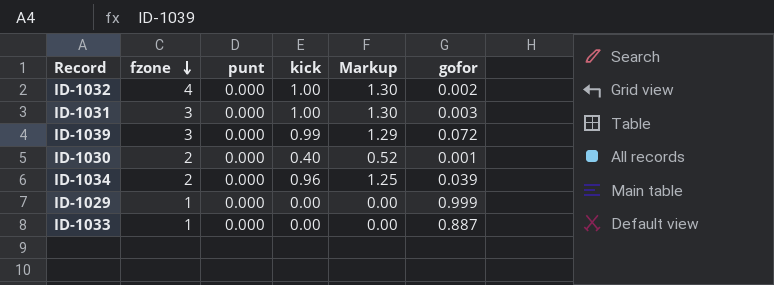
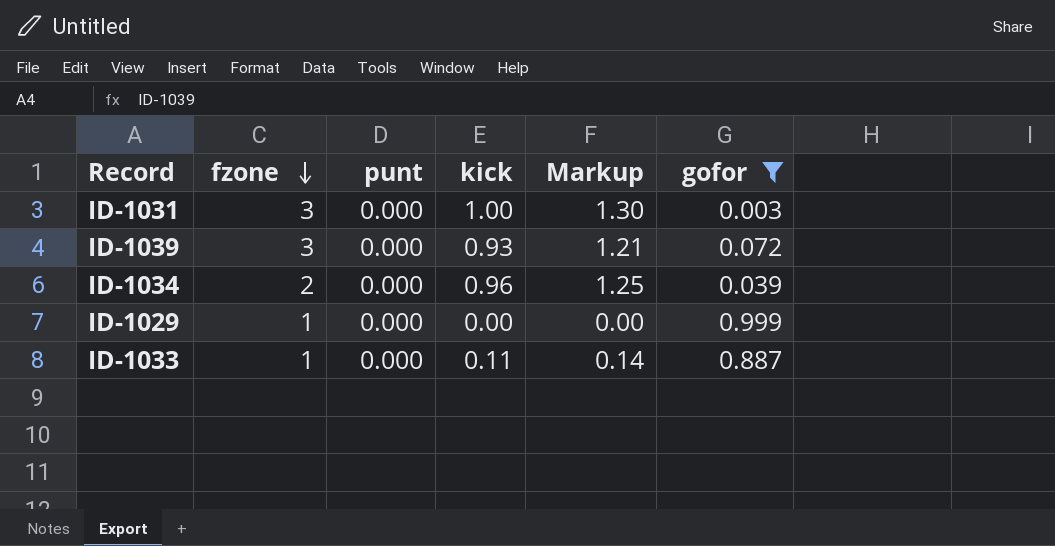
filter: none -> gofor >= 0.003
ID-1039 | kick: 0.99 -> 0.93
ID-1039 | Markup: 1.29 -> 1.21
ID-1033 | kick: 0.00 -> 0.11
ID-1033 | Markup: 0.00 -> 0.14

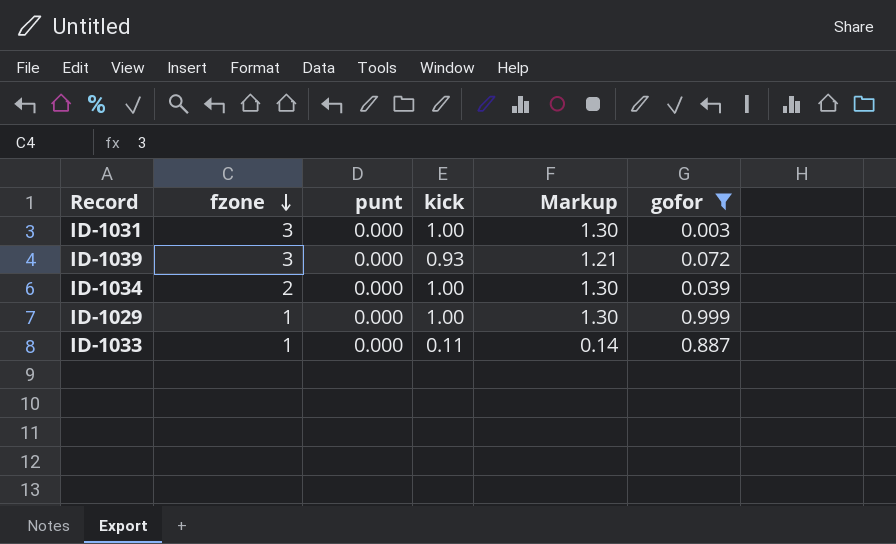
ID-1034 | kick: 0.96 -> 1.00
ID-1034 | Markup: 1.25 -> 1.30
ID-1029 | kick: 0.00 -> 1.00
ID-1029 | Markup: 0.00 -> 1.30

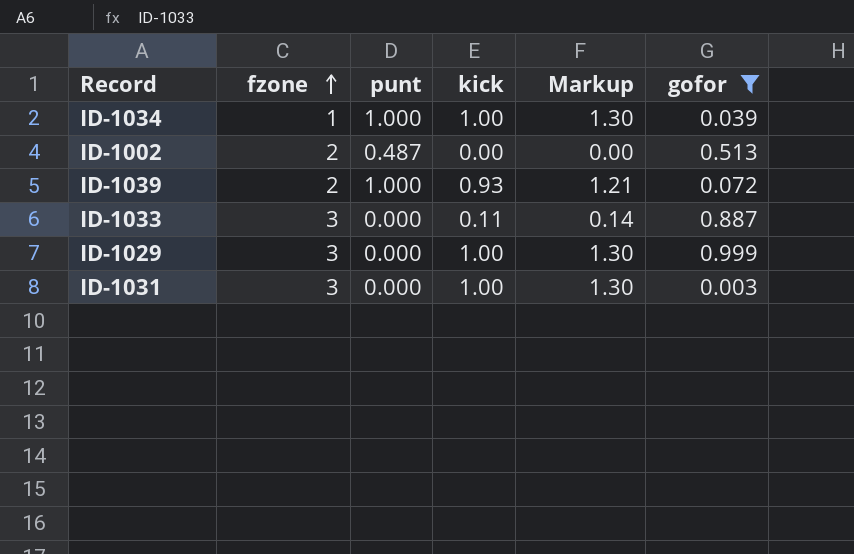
row order: fzone descending -> fzone ascending
ID-1034 | fzone: 2 -> 1
ID-1034 | punt: 0.000 -> 1.000
row ID-1002: none -> 2 | 0.487 | 0.00 | 0.00 | 0.513
ID-1039 | fzone: 3 -> 2
ID-1039 | punt: 0.000 -> 1.000
ID-1033 | fzone: 1 -> 3
ID-1029 | fzone: 1 -> 3

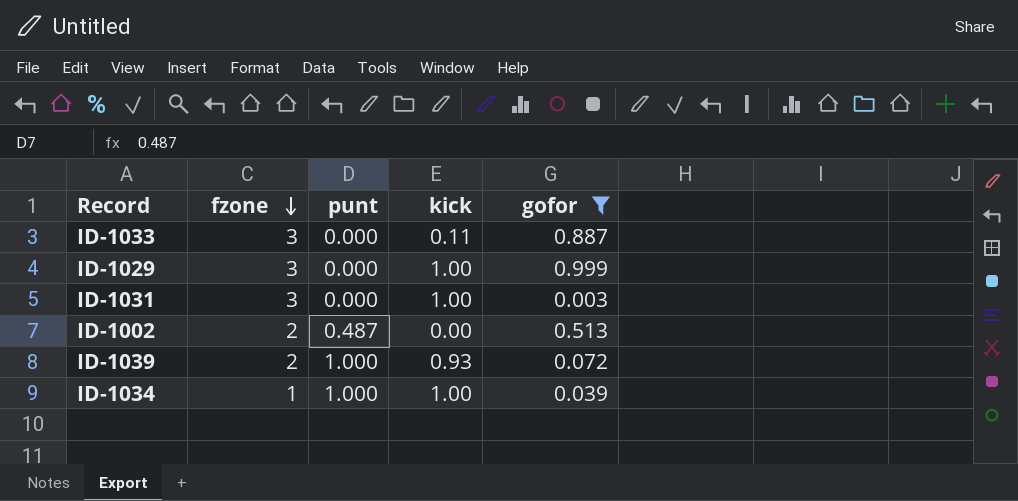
row order: fzone ascending -> fzone descending
column Markup | formula: [kick] * 1.3 -> none

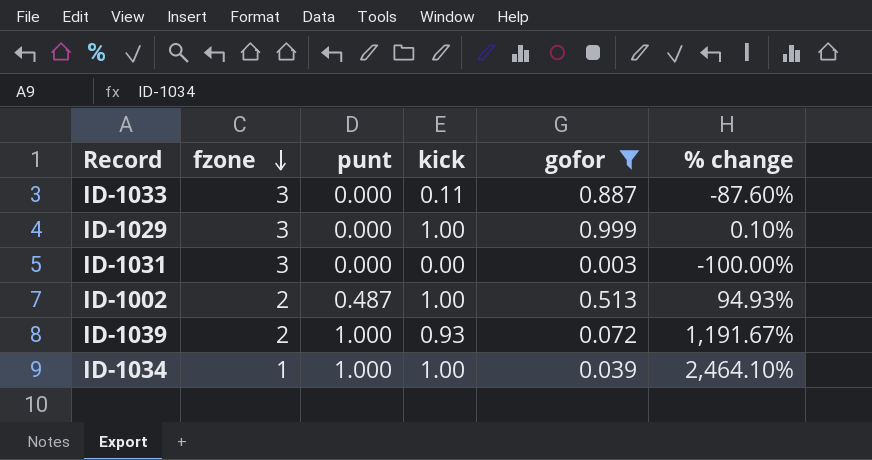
column % change | formula: none -> ([kick] - [gofor]) / [gofor]
ID-1031 | kick: 1.00 -> 0.00
ID-1002 | kick: 0.00 -> 1.00

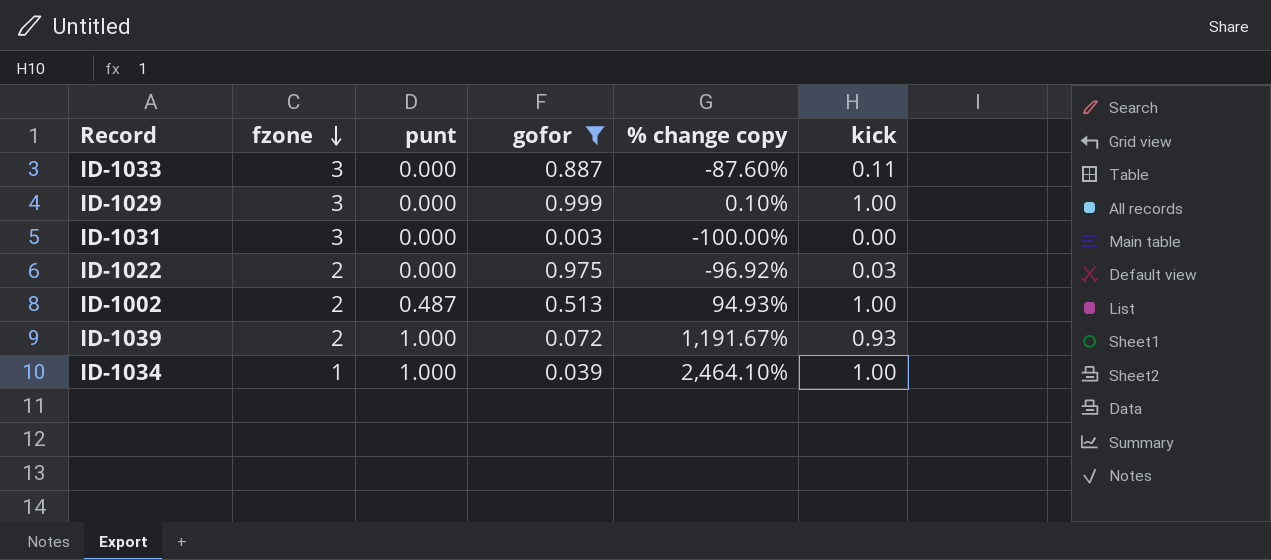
column name: % change -> % change copy
column kick | position: 4 -> 6
row ID-1022: none -> 2 | 0.000 | 0.975 | -96.92% | 0.03

